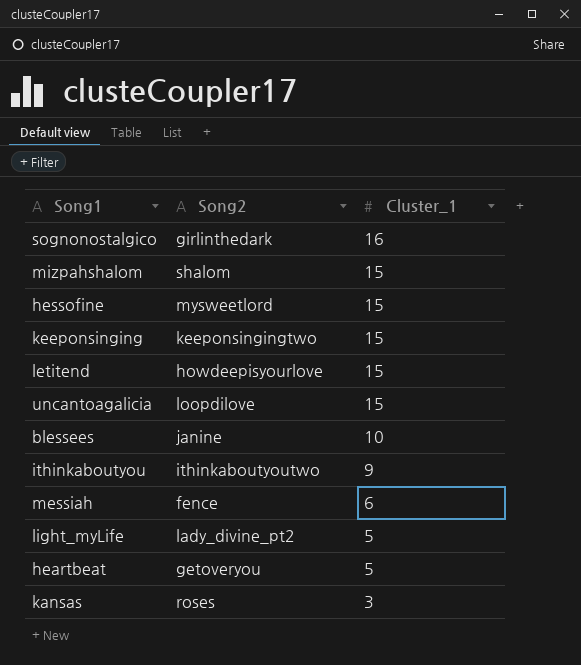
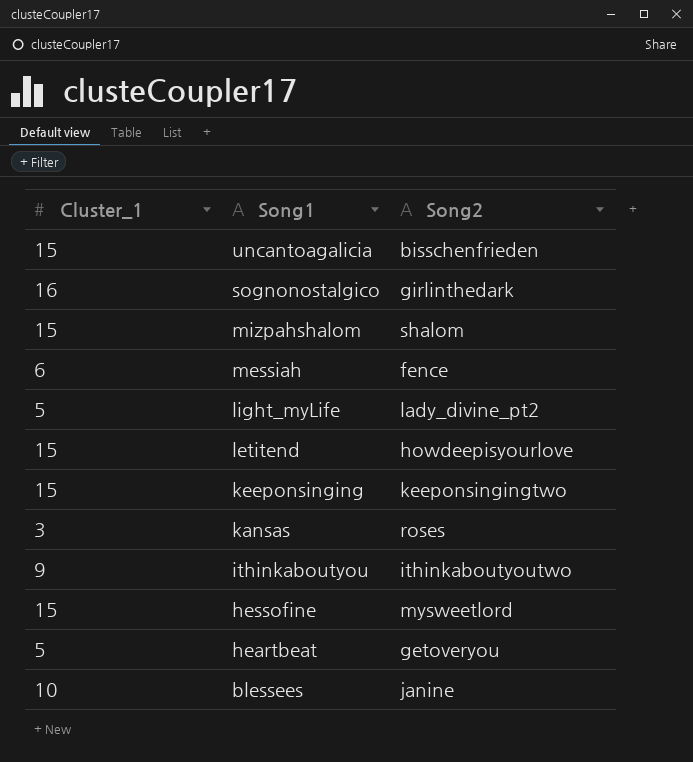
row order: Cluster_1 descending -> Song1 descending
column Cluster_1 | position: 3 -> 1
uncantoagalicia | Song2: loopdilove -> bisschenfrieden

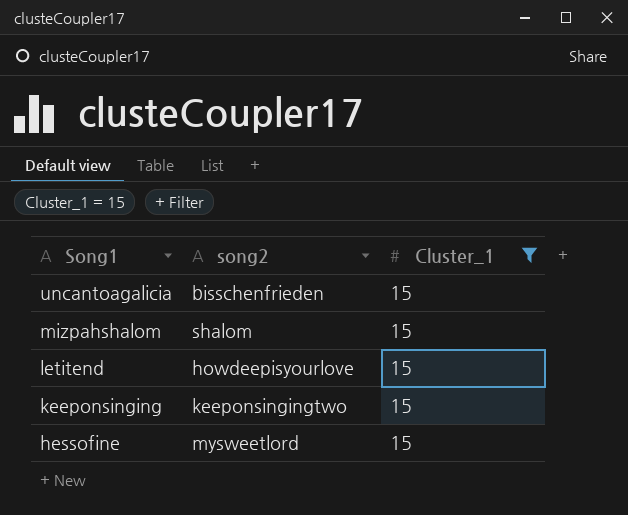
filter: none -> Cluster_1 = 15
column name: Song2 -> song2
column Cluster_1 | position: 1 -> 3

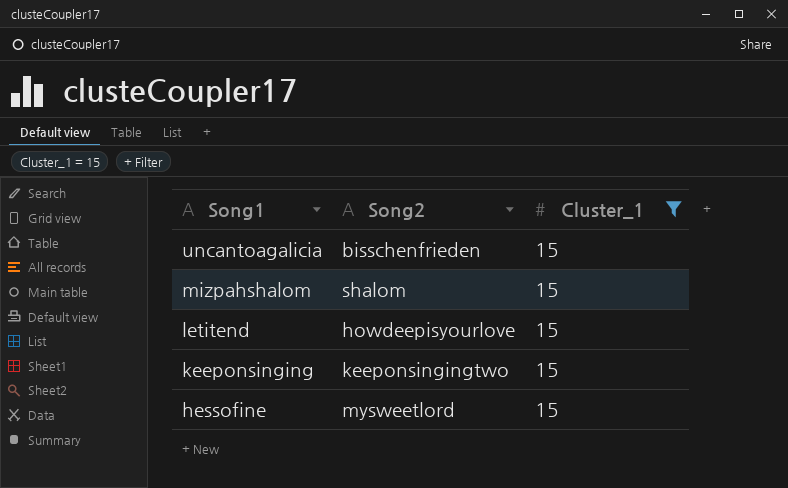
column name: song2 -> Song2

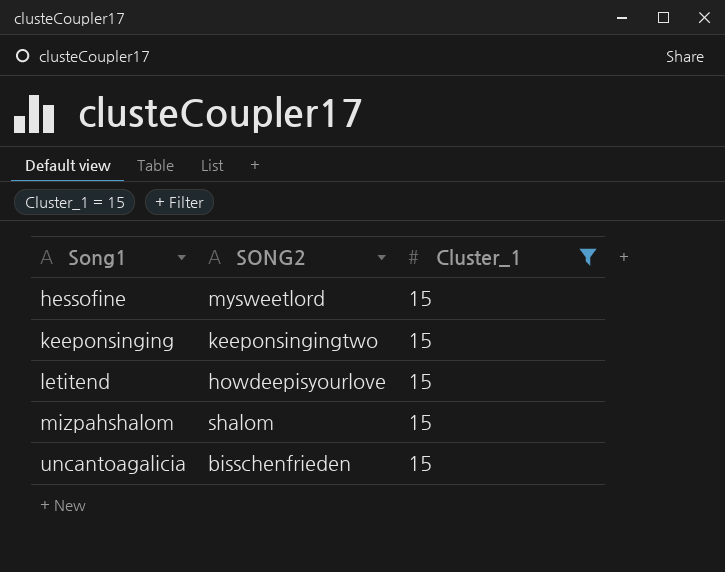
row order: Song1 descending -> Song1 ascending
column name: Song2 -> SONG2

